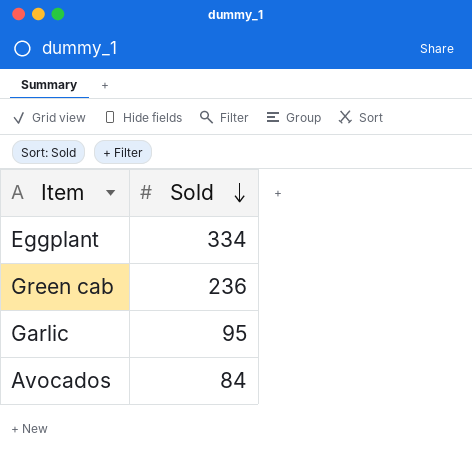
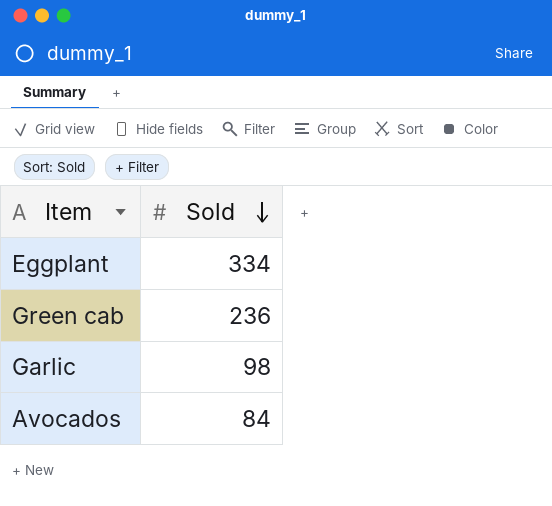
Garlic | Sold: 95 -> 98

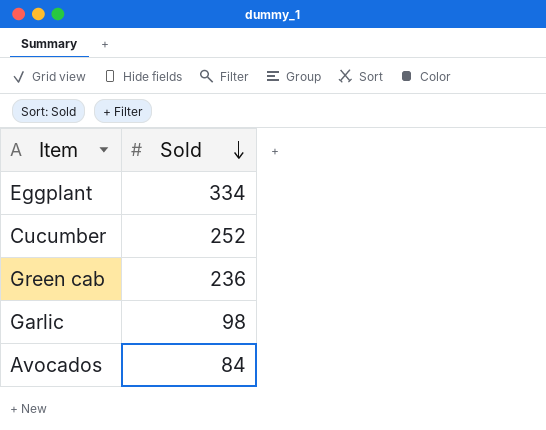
row Cucumber: none -> 252

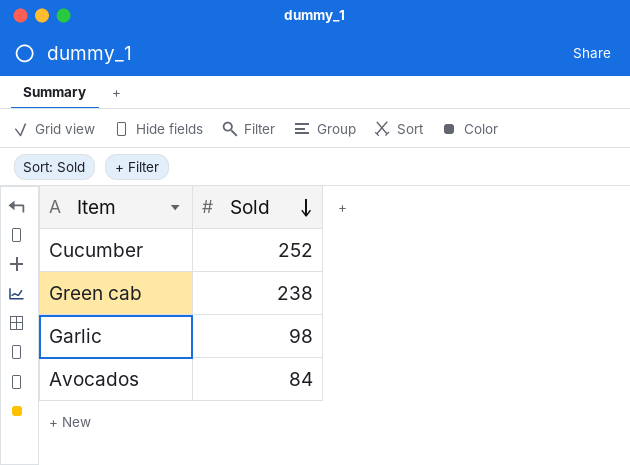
row Eggplant: 334 -> none
Green cab | Sold: 236 -> 238

